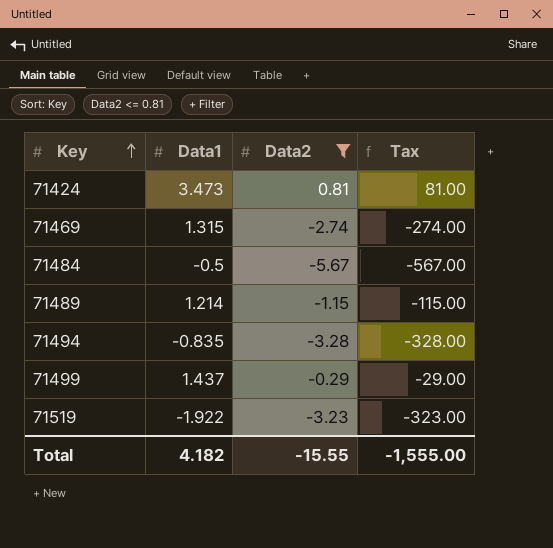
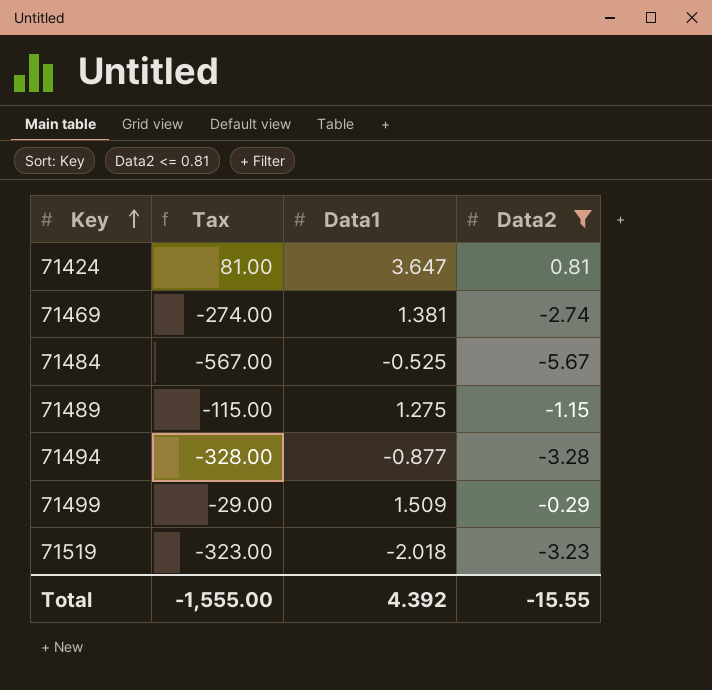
column Tax | position: 4 -> 2
71424 | Data1: 3.473 -> 3.647
71469 | Data1: 1.315 -> 1.381
71484 | Data1: -0.5 -> -0.525
71489 | Data1: 1.214 -> 1.275
71494 | Data1: -0.835 -> -0.877
71499 | Data1: 1.437 -> 1.509
71519 | Data1: -1.922 -> -2.018
Total | Data1: 4.182 -> 4.392

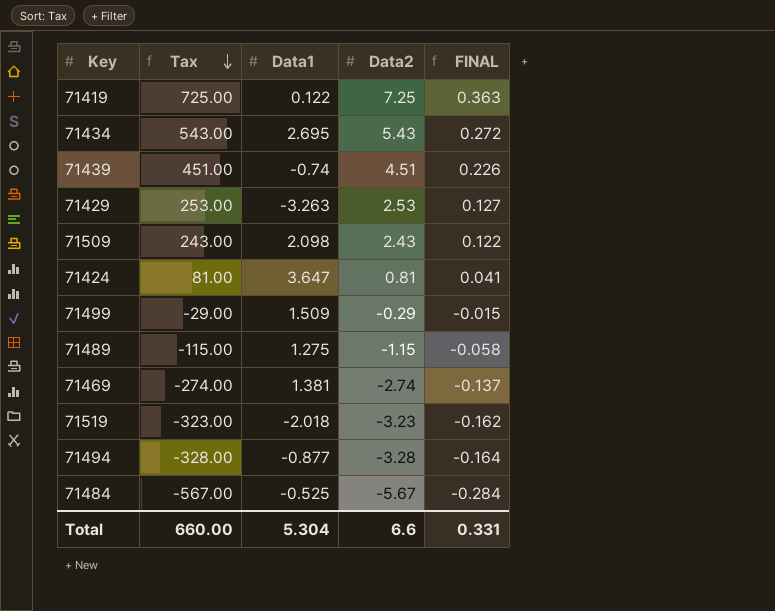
filter: Data2 <= 0.81 -> none
row order: Key ascending -> Tax descending
column FINAL | formula: none -> [Data2] * 0.05
Total | Tax: -1,555.00 -> 660.00
Total | Data1: 4.392 -> 5.304
Total | Data2: -15.55 -> 6.6

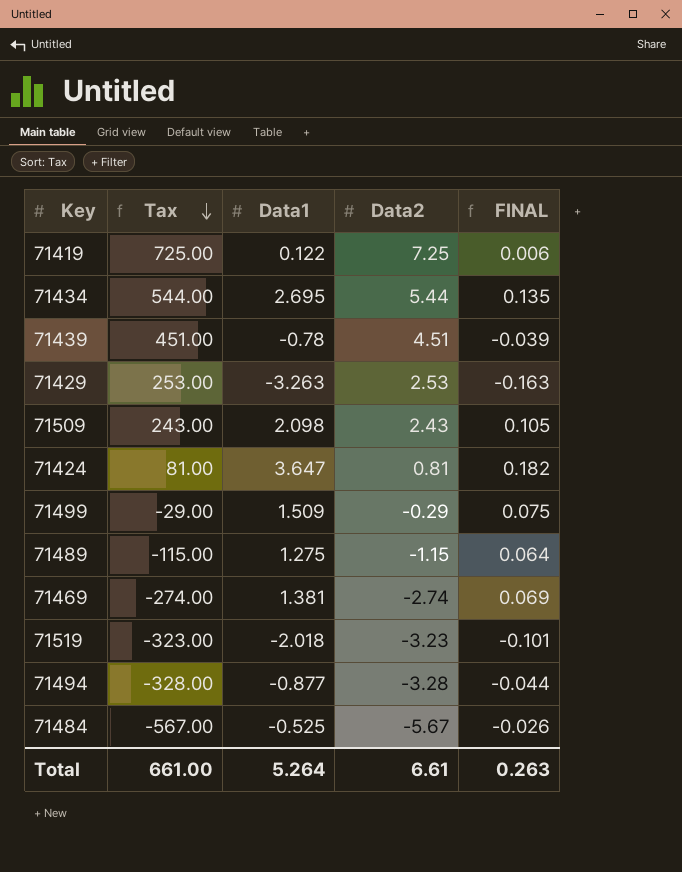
column FINAL | formula: [Data2] * 0.05 -> [Data1] * 0.05
71434 | Tax: 543.00 -> 544.00
71434 | Data2: 5.43 -> 5.44
71439 | Data1: -0.74 -> -0.78
Total | Tax: 660.00 -> 661.00
Total | Data1: 5.304 -> 5.264
Total | Data2: 6.6 -> 6.61
Total | FINAL: 0.331 -> 0.263

